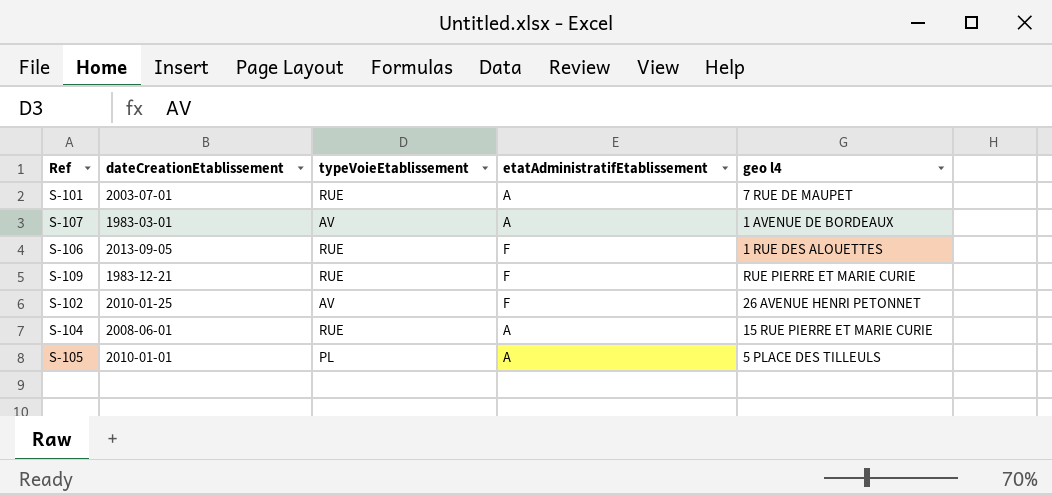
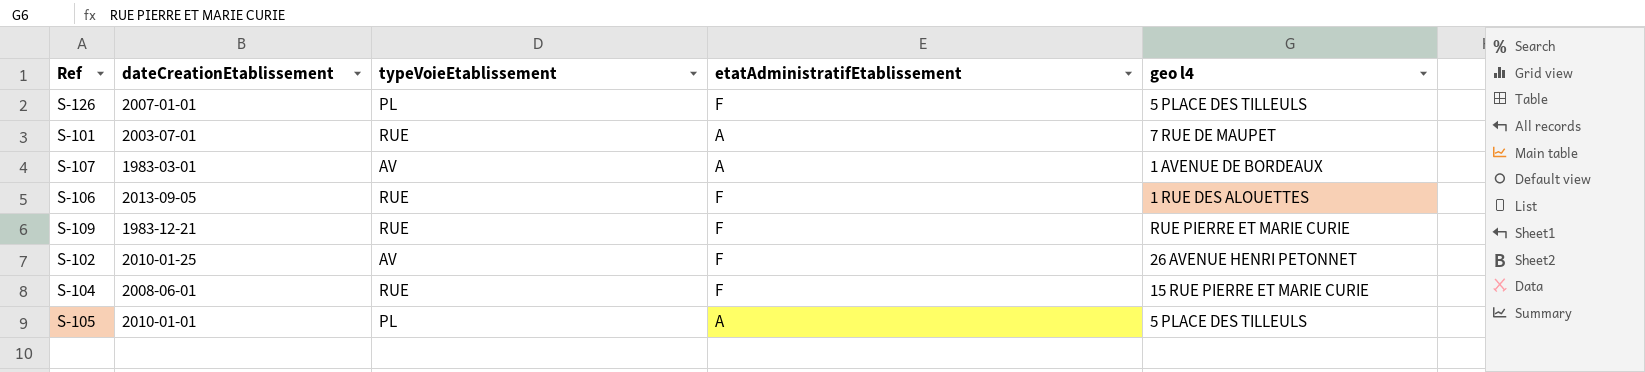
row S-126: none -> 2007-01-01 | PL | F | 5 PLACE DES TILLEULS
S-104 | etatAdministratifEtablissement: A -> F

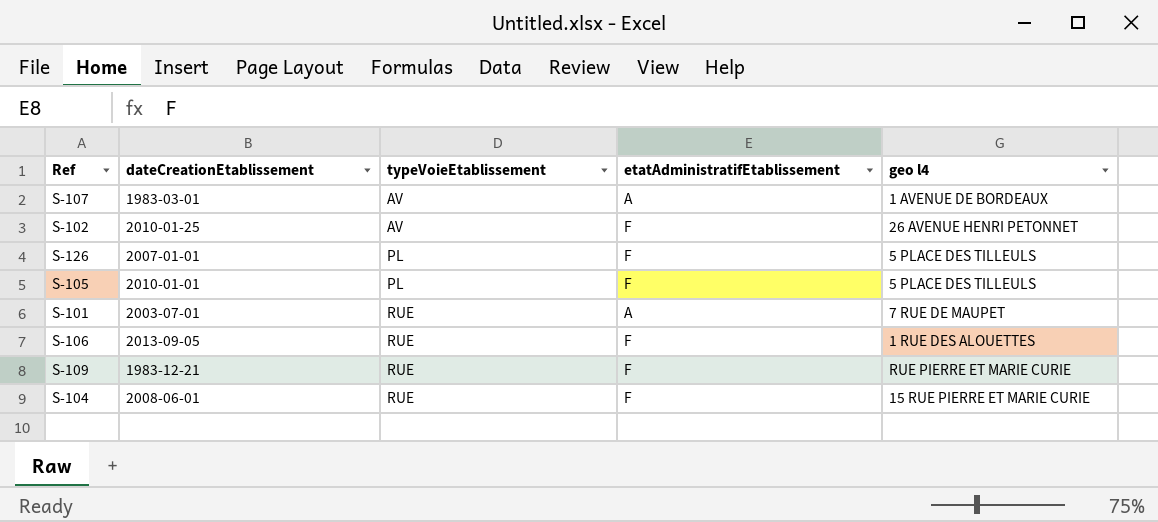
row order: none -> typeVoieEtablissement ascending
S-105 | etatAdministratifEtablissement: A -> F

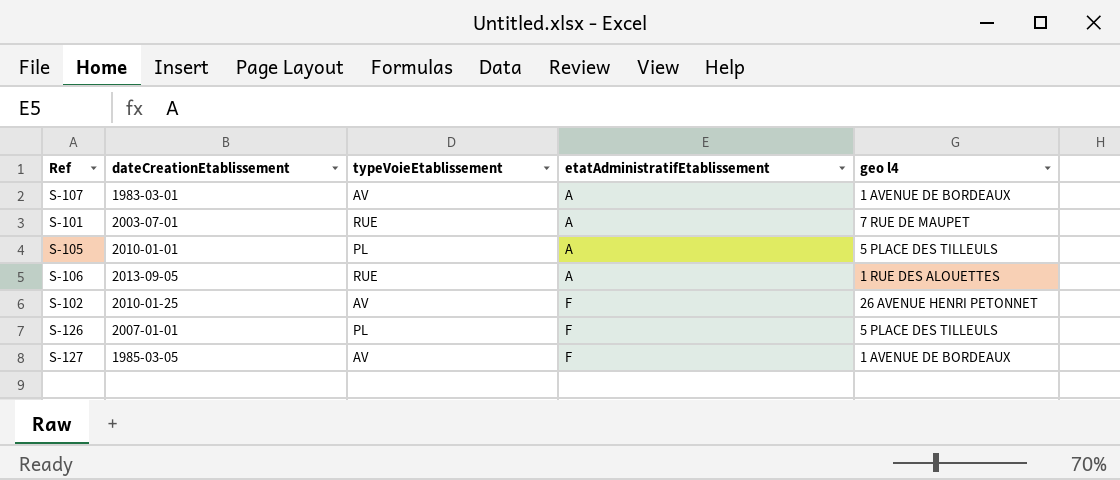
row order: typeVoieEtablissement ascending -> etatAdministratifEtablissement ascending
row S-109: 1983-12-21 | RUE | F | RUE PIERRE ET MARIE CURIE -> none
row S-104: 2008-06-01 | RUE | F | 15 RUE PIERRE ET MARIE CURIE -> none
S-105 | etatAdministratifEtablissement: F -> A
S-106 | etatAdministratifEtablissement: F -> A
row S-127: none -> 1985-03-05 | AV | F | 1 AVENUE DE BORDEAUX

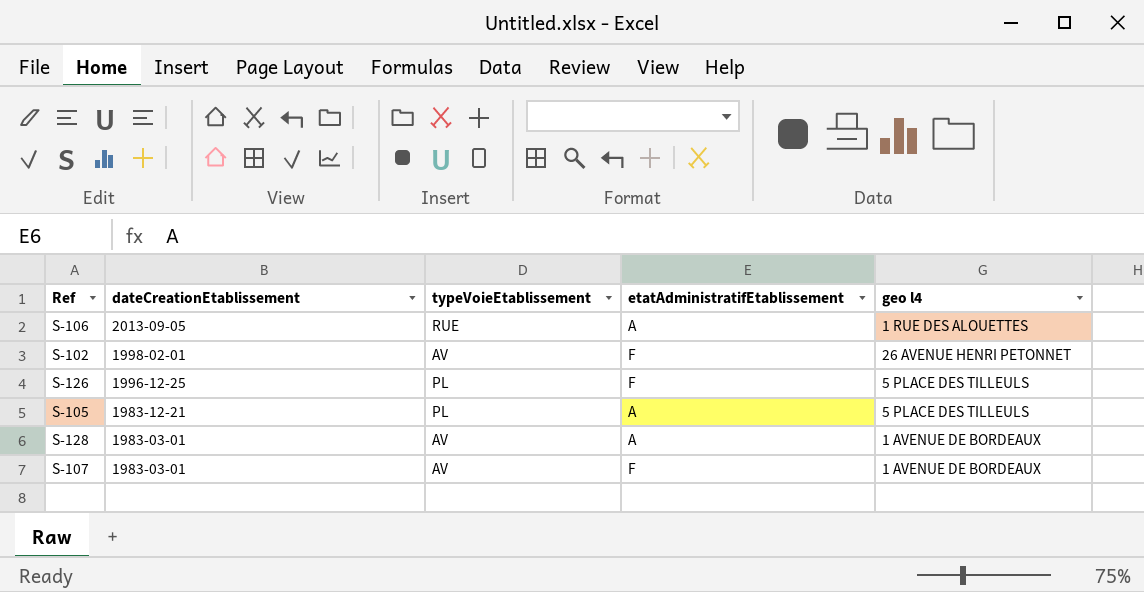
row order: etatAdministratifEtablissement ascending -> dateCreationEtablissement descending
row S-101: 2003-07-01 | RUE | A | 7 RUE DE MAUPET -> none
row S-127: 1985-03-05 | AV | F | 1 AVENUE DE BORDEAUX -> none
S-102 | dateCreationEtablissement: 2010-01-25 -> 1998-02-01
S-126 | dateCreationEtablissement: 2007-01-01 -> 1996-12-25
S-105 | dateCreationEtablissement: 2010-01-01 -> 1983-12-21
row S-128: none -> 1983-03-01 | AV | A | 1 AVENUE DE BORDEAUX
S-107 | etatAdministratifEtablissement: A -> F

